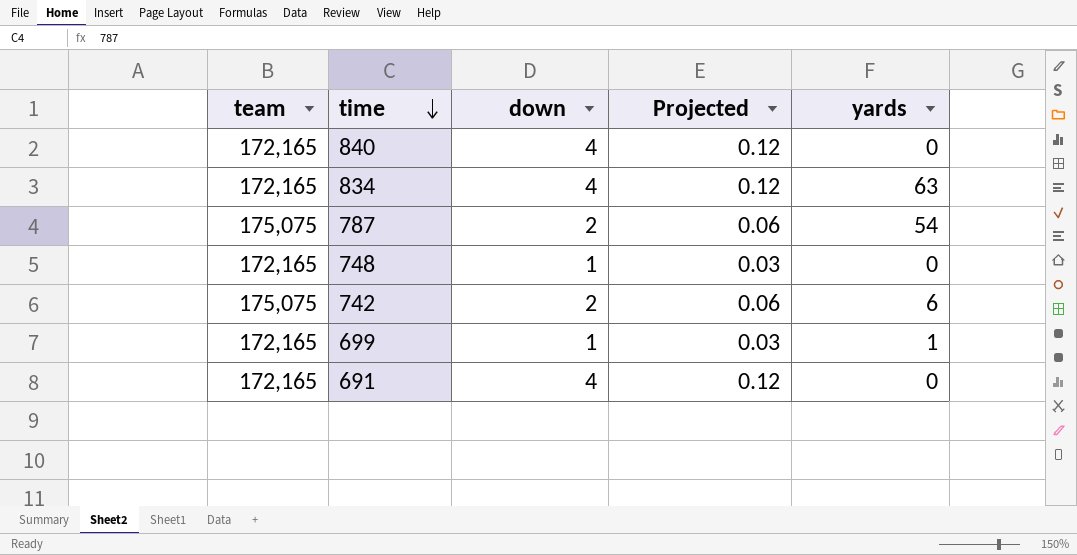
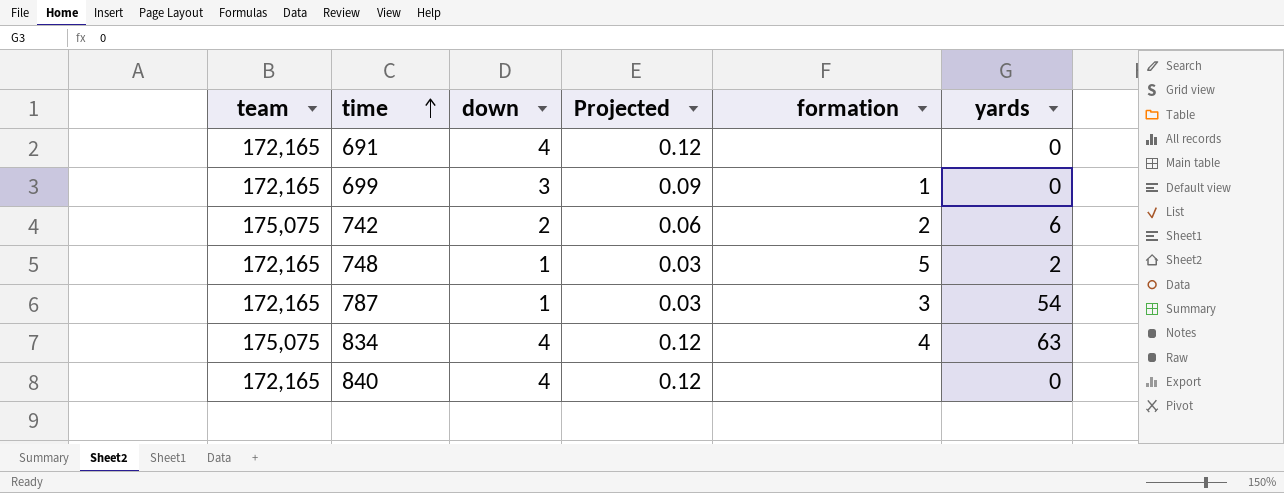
row order: time descending -> time ascending
column formation | position: none -> 5
699 | down: 1 -> 3
699 | Projected: 0.03 -> 0.09
699 | yards: 1 -> 0
748 | yards: 0 -> 2
787 | team: 175,075 -> 172,165
787 | down: 2 -> 1
787 | Projected: 0.06 -> 0.03
834 | team: 172,165 -> 175,075

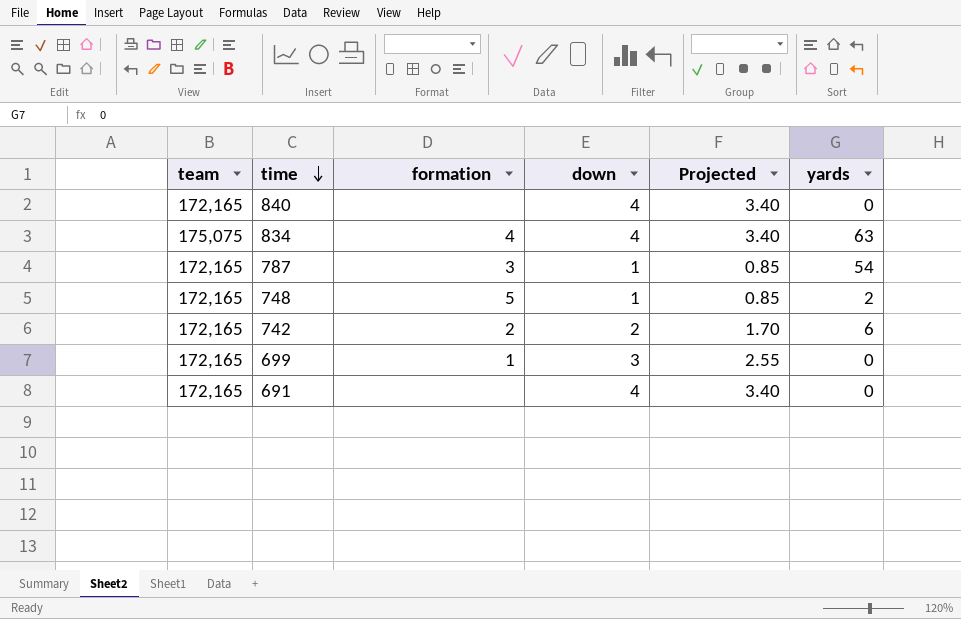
row order: time ascending -> time descending
column formation | position: 5 -> 3
column Projected | formula: [down] * 0.03 -> [down] * 0.85
742 | team: 175,075 -> 172,165

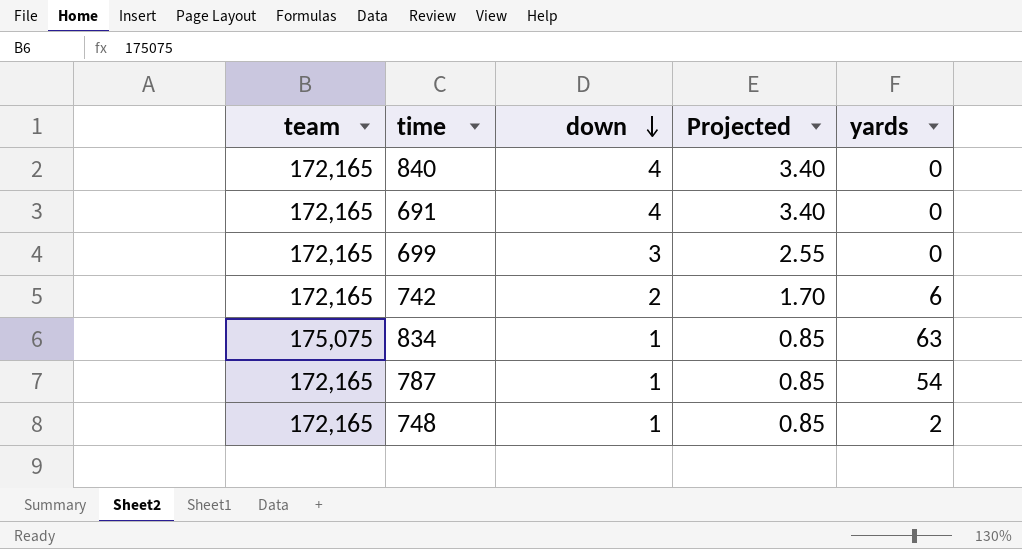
row order: time descending -> down descending
column formation | position: 3 -> none
834 | down: 4 -> 1
834 | Projected: 3.40 -> 0.85

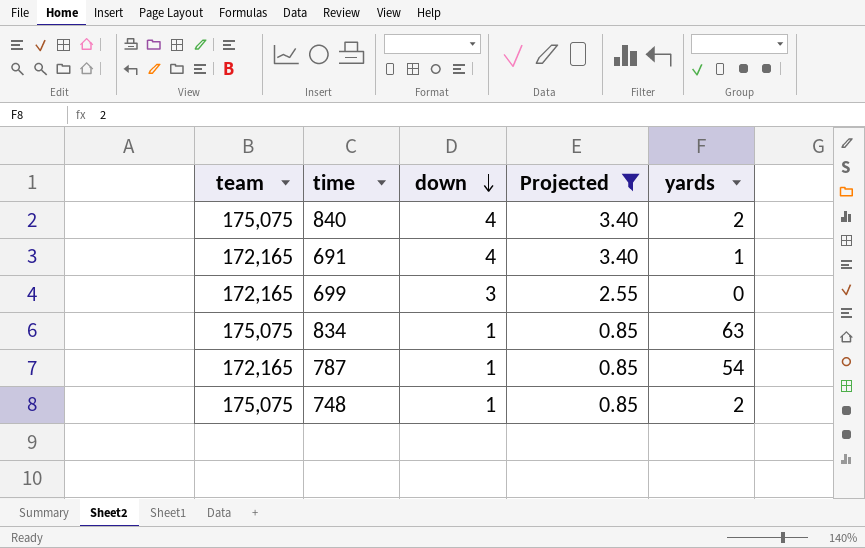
filter: none -> Projected != 1.70
840 | team: 172,165 -> 175,075
840 | yards: 0 -> 2
691 | yards: 0 -> 1
748 | team: 172,165 -> 175,075

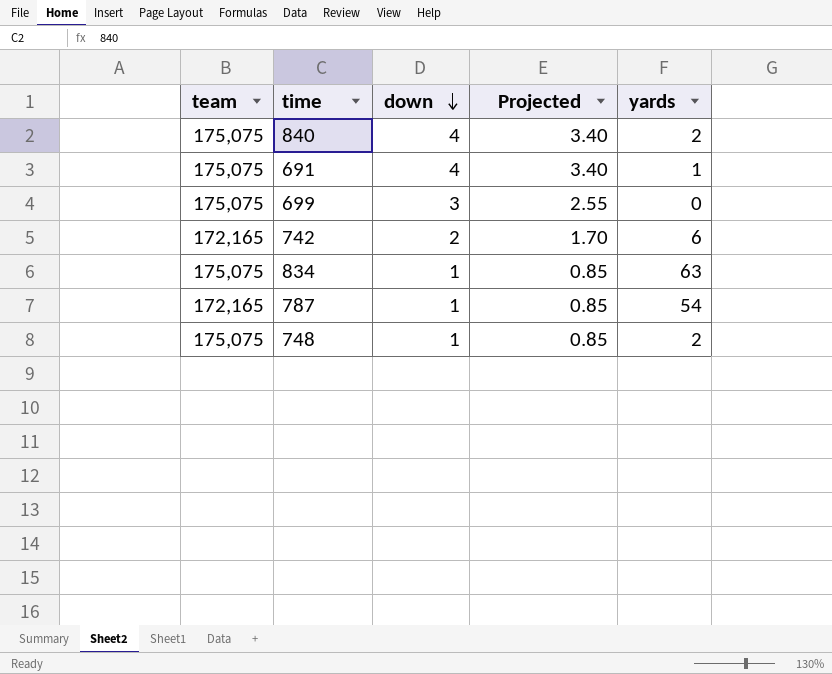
filter: Projected != 1.70 -> none
691 | team: 172,165 -> 175,075
699 | team: 172,165 -> 175,075

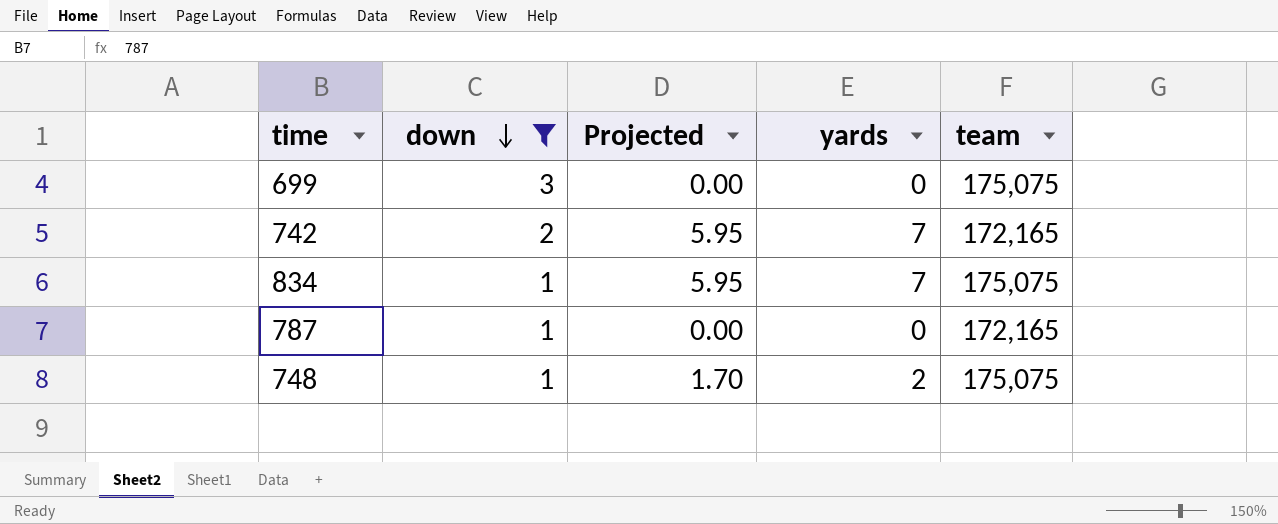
filter: none -> down != 4
column Projected | formula: [down] * 0.85 -> [yards] * 0.85
column team | position: 1 -> 5
742 | yards: 6 -> 7
834 | yards: 63 -> 7
787 | yards: 54 -> 0

